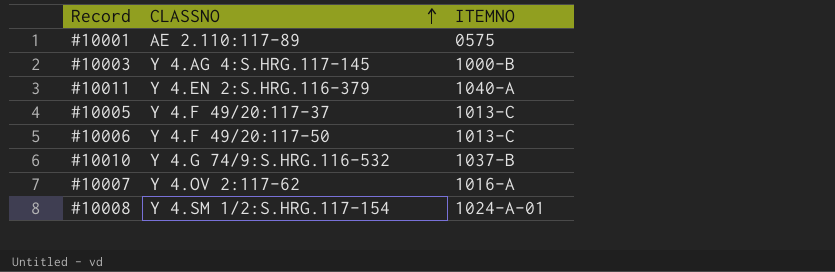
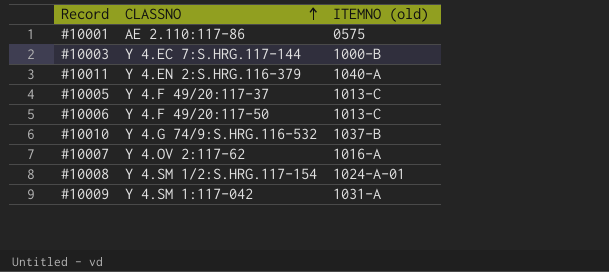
column name: ITEMNO -> ITEMNO (old)
#10001 | CLASSNO: AE 2.110:117-89 -> AE 2.110:117-86
#10003 | CLASSNO: Y 4.AG 4:S.HRG.117-145 -> Y 4.EC 7:S.HRG.117-144
row #10009: none -> Y 4.SM 1:117-042 | 1031-A

